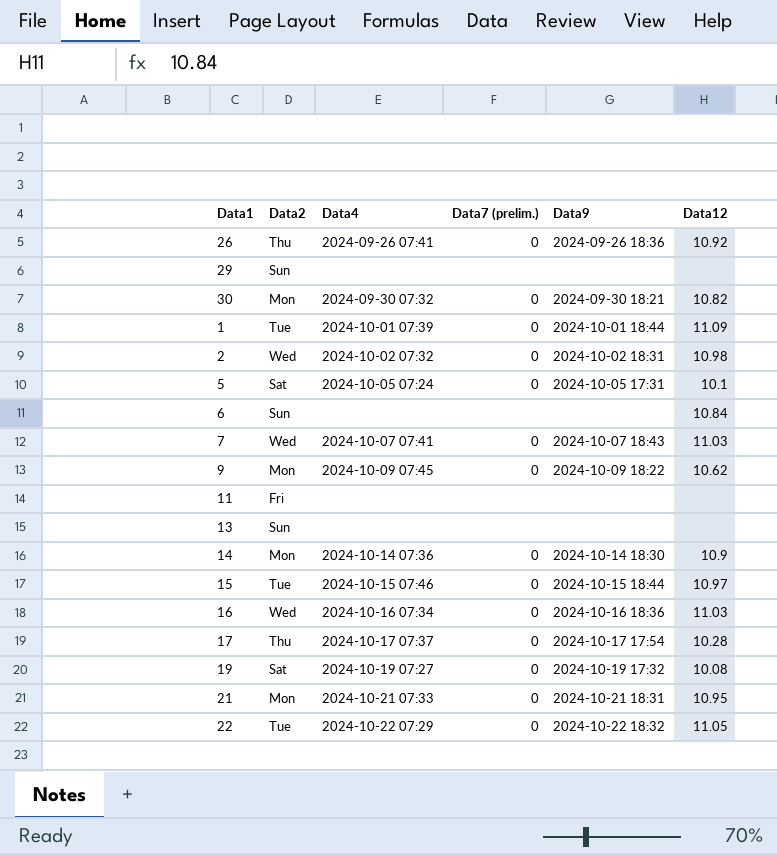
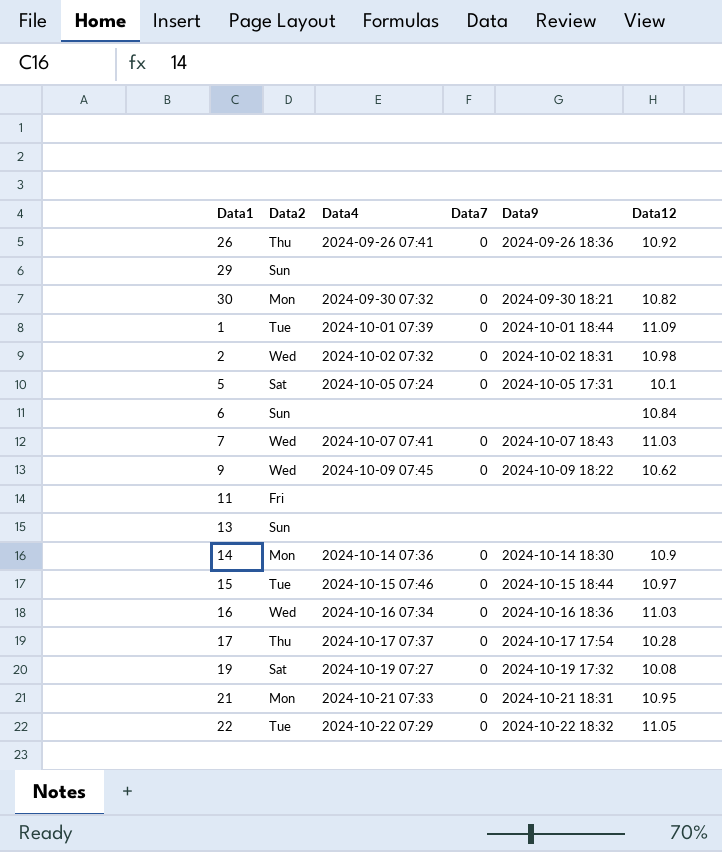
column name: Data7 (prelim.) -> Data7
9 | Data2: Mon -> Wed

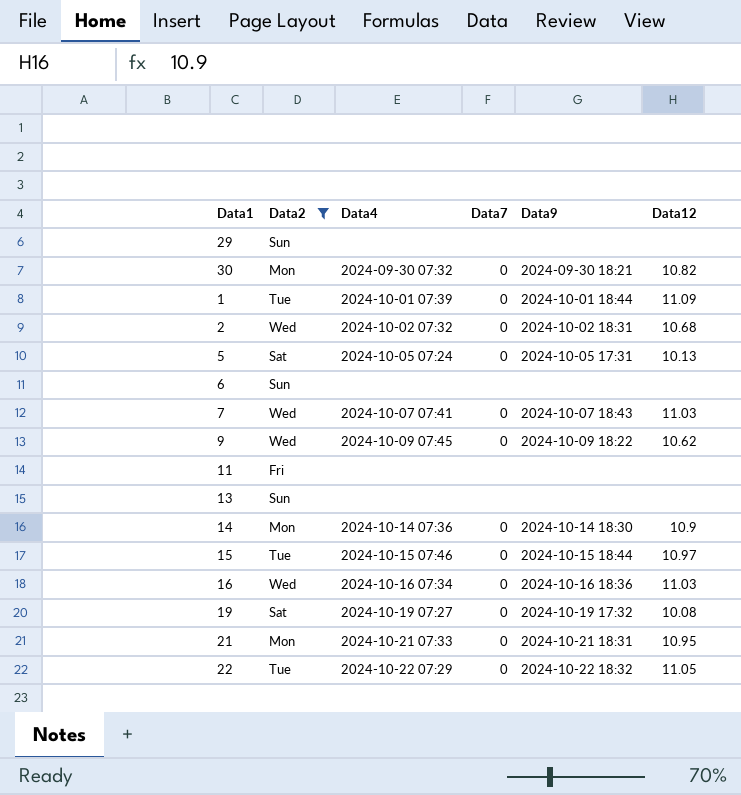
filter: none -> Data2 != Thu
2 | Data12: 10.98 -> 10.68
5 | Data12: 10.1 -> 10.13
6 | Data12: 10.84 -> none

